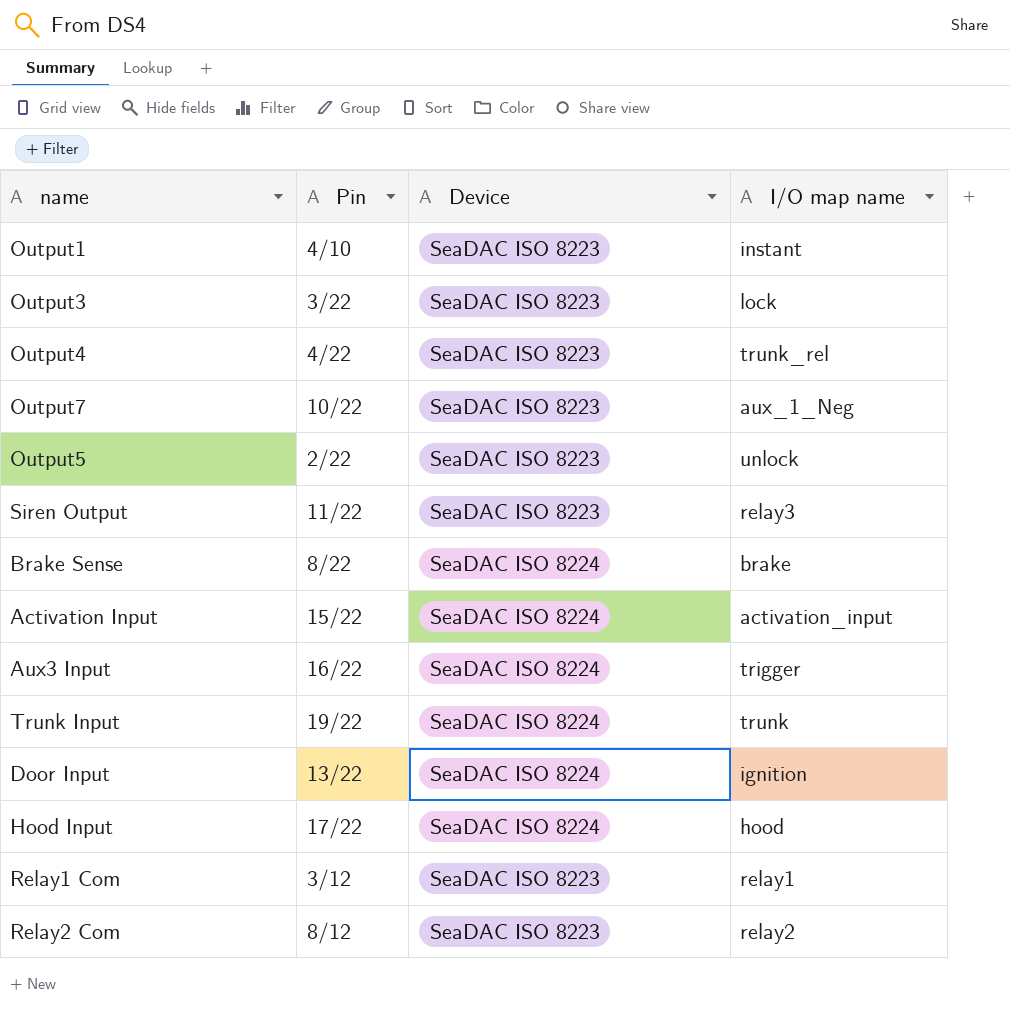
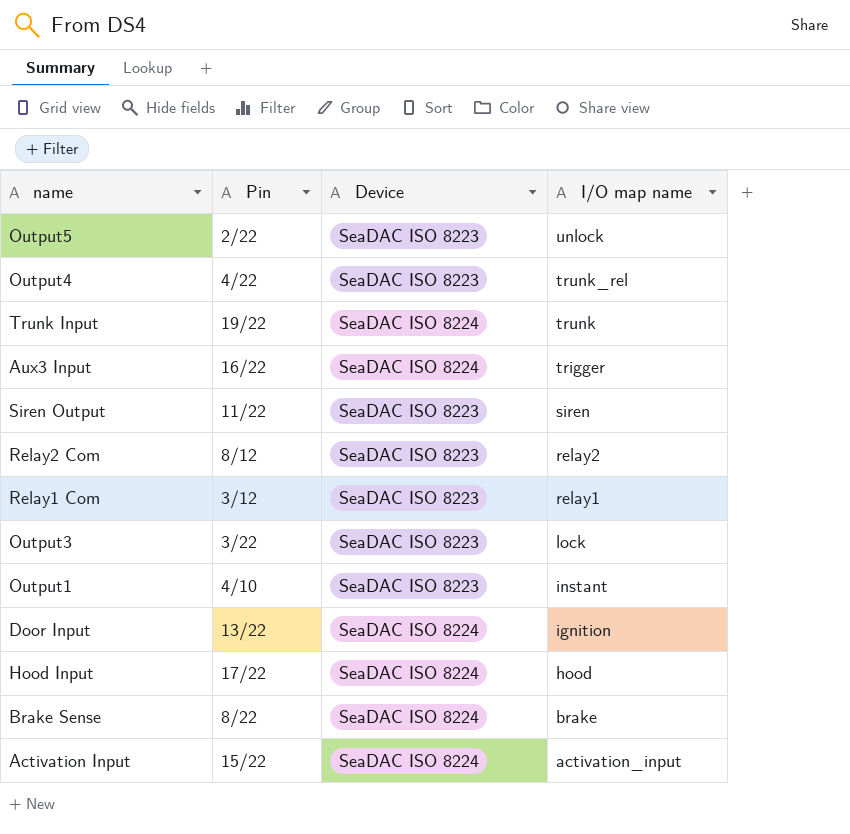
row order: none -> I/O map name descending
row Output7: 10/22 | SeaDAC ISO 8223 | aux_1_Neg -> none
Siren Output | I/O map name: relay3 -> siren

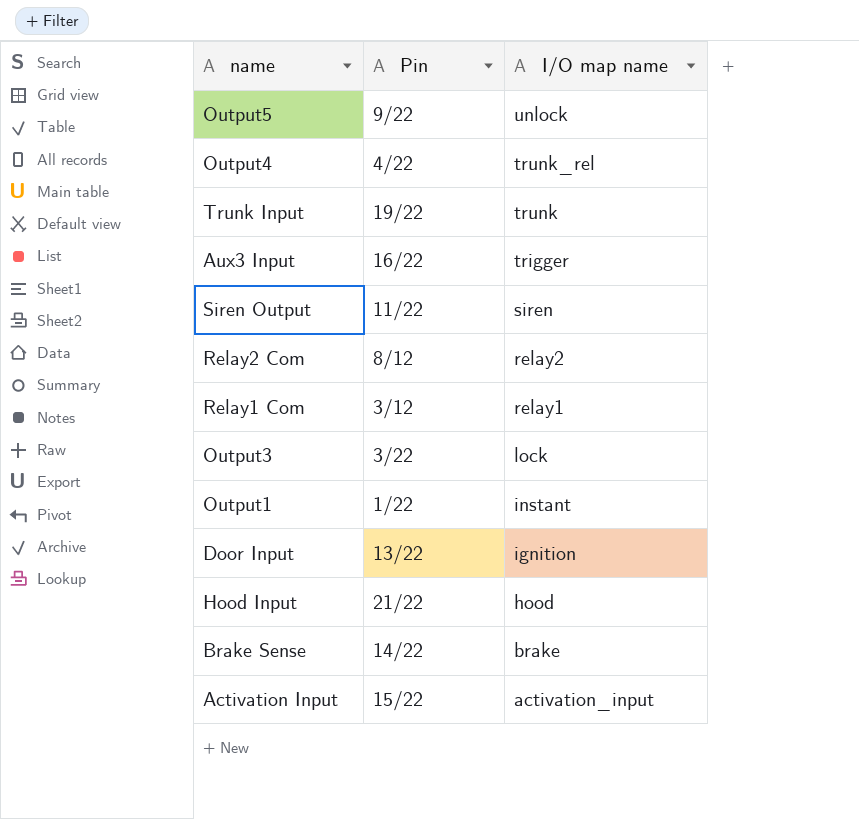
column Device | position: 3 -> none
Output5 | Pin: 2/22 -> 9/22
Output1 | Pin: 4/10 -> 1/22
Hood Input | Pin: 17/22 -> 21/22
Brake Sense | Pin: 8/22 -> 14/22

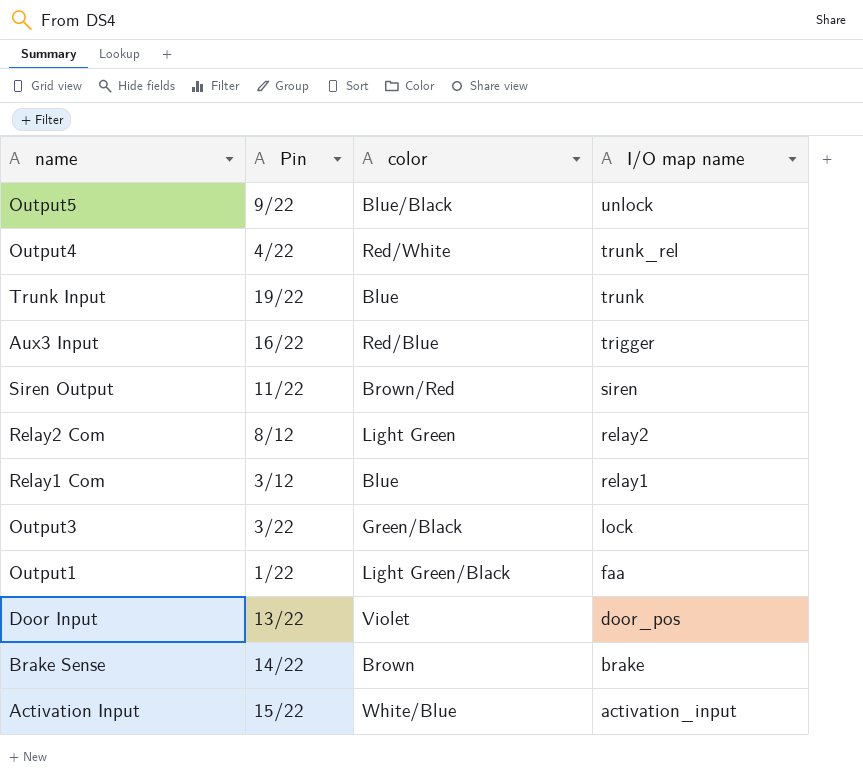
column color | position: none -> 3
row Hood Input: 21/22 | hood -> none
Output1 | I/O map name: instant -> faa
Door Input | I/O map name: ignition -> door_pos

